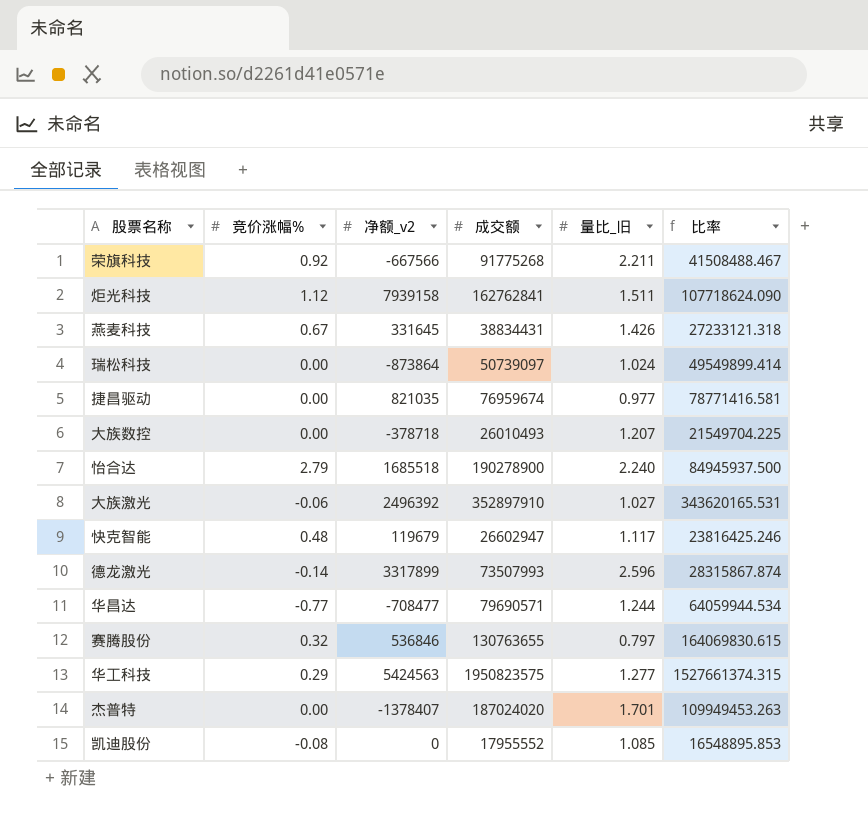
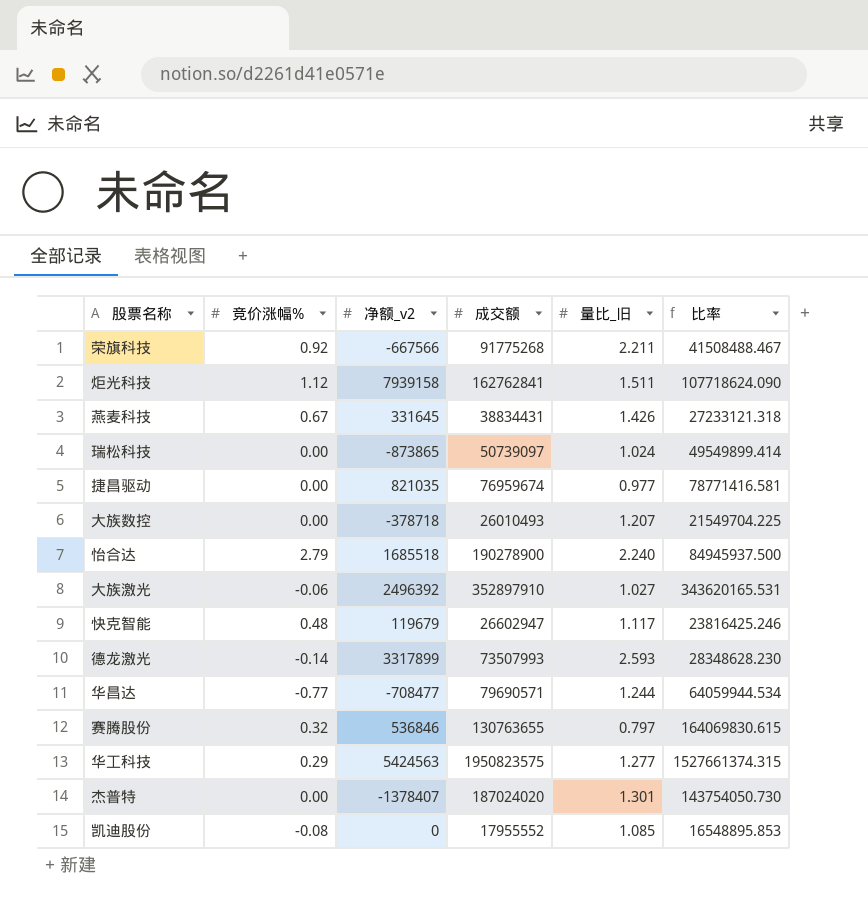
瑞松科技 | 净额_v2: -873864 -> -873865
德龙激光 | 量比_旧: 2.596 -> 2.593
德龙激光 | 比率: 28315867.874 -> 28348628.230
杰普特 | 量比_旧: 1.701 -> 1.301
杰普特 | 比率: 109949453.263 -> 143754050.730

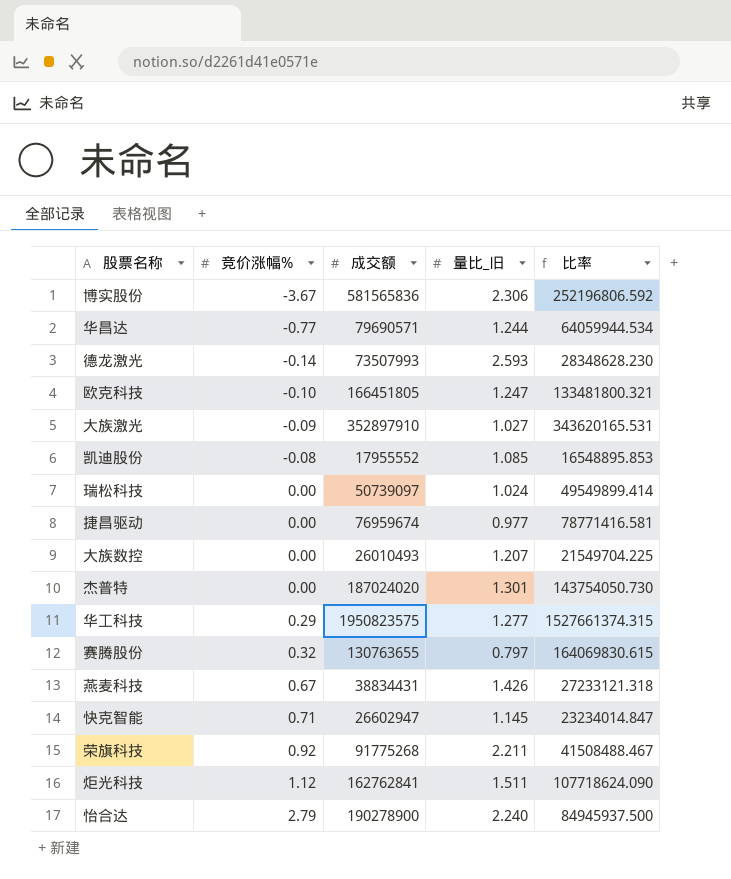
row order: none -> 竞价涨幅% ascending
column 净额_v2 | position: 3 -> none
row 博实股份: none -> -3.67 | 581565836 | 2.306 | 252196806.592
row 欧克科技: none -> -0.10 | 166451805 | 1.247 | 133481800.321
大族激光 | 竞价涨幅%: -0.06 -> -0.09
快克智能 | 竞价涨幅%: 0.48 -> 0.71
快克智能 | 量比_旧: 1.117 -> 1.145
快克智能 | 比率: 23816425.246 -> 23234014.847

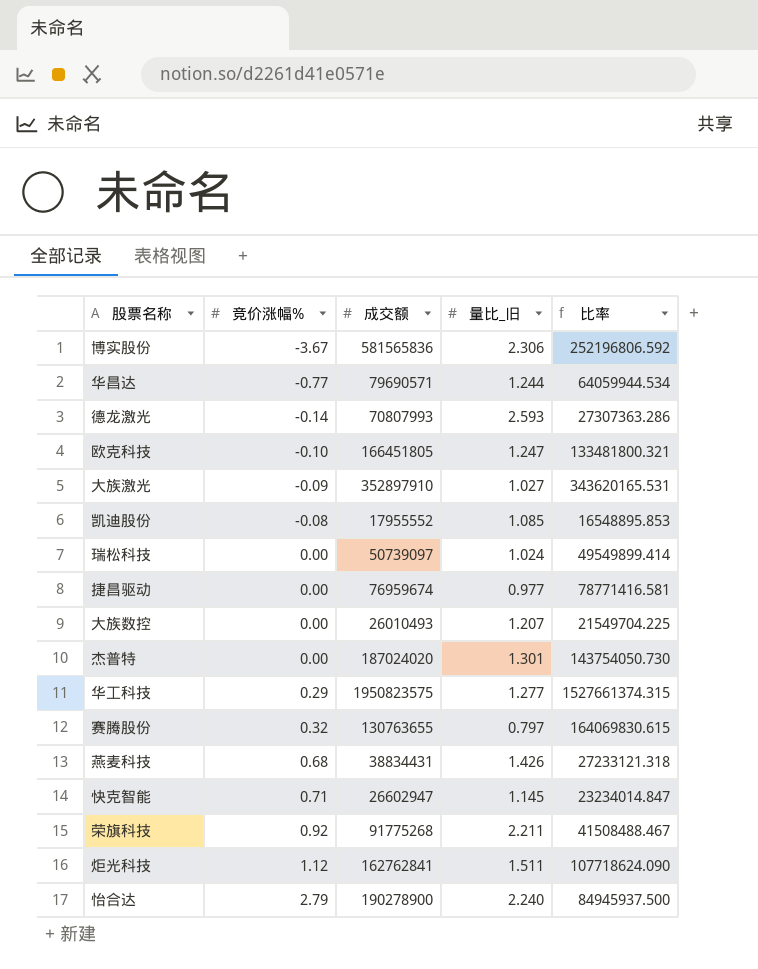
德龙激光 | 成交额: 73507993 -> 70807993
德龙激光 | 比率: 28348628.230 -> 27307363.286
燕麦科技 | 竞价涨幅%: 0.67 -> 0.68

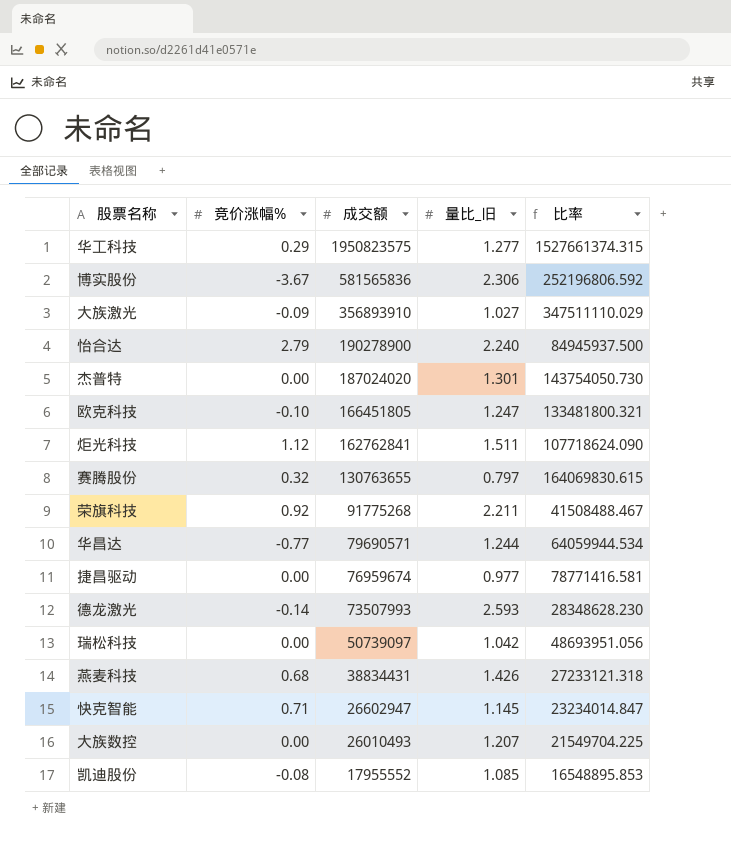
row order: 竞价涨幅% ascending -> 成交额 descending
大族激光 | 成交额: 352897910 -> 356893910
大族激光 | 比率: 343620165.531 -> 347511110.029
德龙激光 | 成交额: 70807993 -> 73507993
德龙激光 | 比率: 27307363.286 -> 28348628.230
瑞松科技 | 量比_旧: 1.024 -> 1.042
瑞松科技 | 比率: 49549899.414 -> 48693951.056

